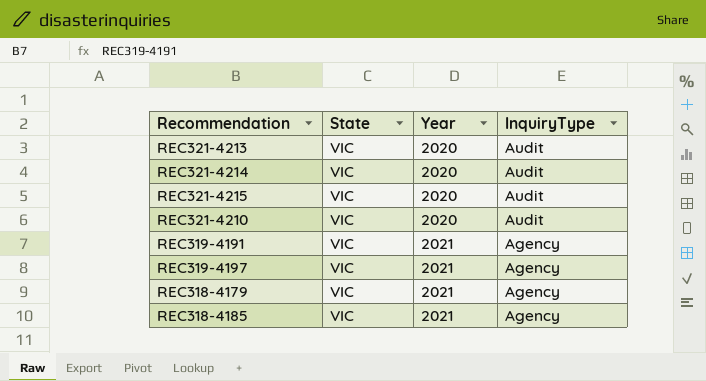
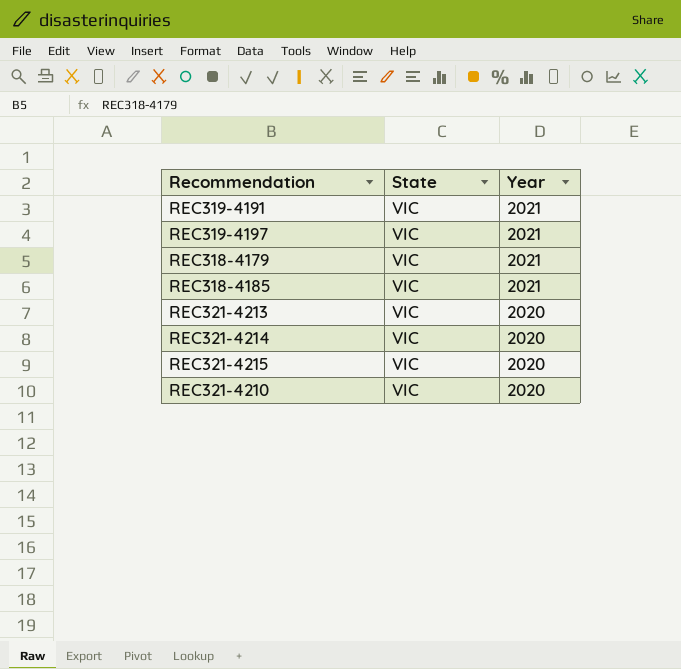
row order: Year ascending -> Year descending
column InquiryType | position: 4 -> none

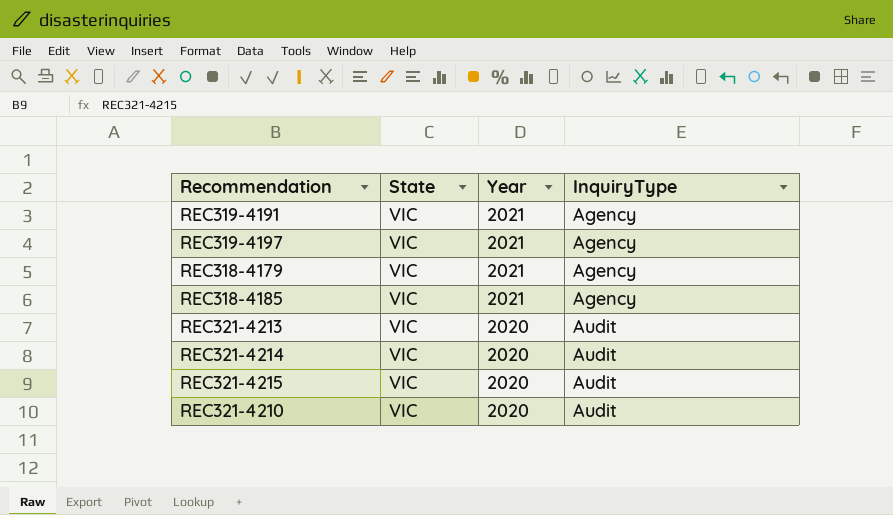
column InquiryType | position: none -> 4

